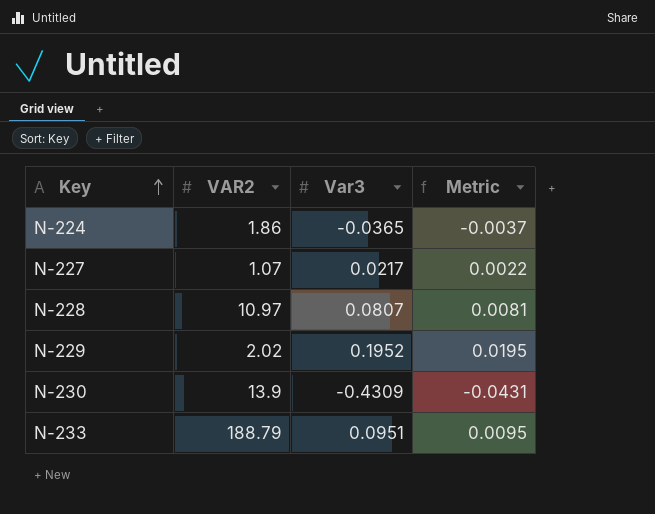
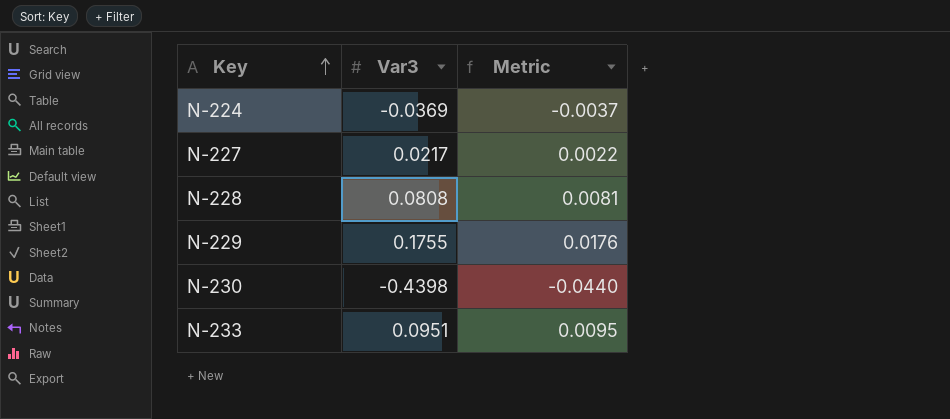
column VAR2 | position: 2 -> none
N-224 | Var3: -0.0365 -> -0.0369
N-228 | Var3: 0.0807 -> 0.0808
N-229 | Var3: 0.1952 -> 0.1755
N-229 | Metric: 0.0195 -> 0.0176
N-230 | Var3: -0.4309 -> -0.4398
N-230 | Metric: -0.0431 -> -0.0440

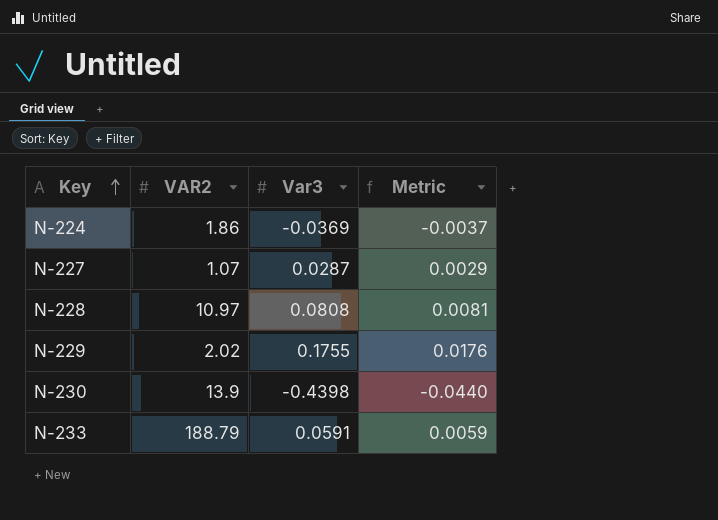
column VAR2 | position: none -> 2
N-227 | Var3: 0.0217 -> 0.0287
N-227 | Metric: 0.0022 -> 0.0029
N-233 | Var3: 0.0951 -> 0.0591
N-233 | Metric: 0.0095 -> 0.0059

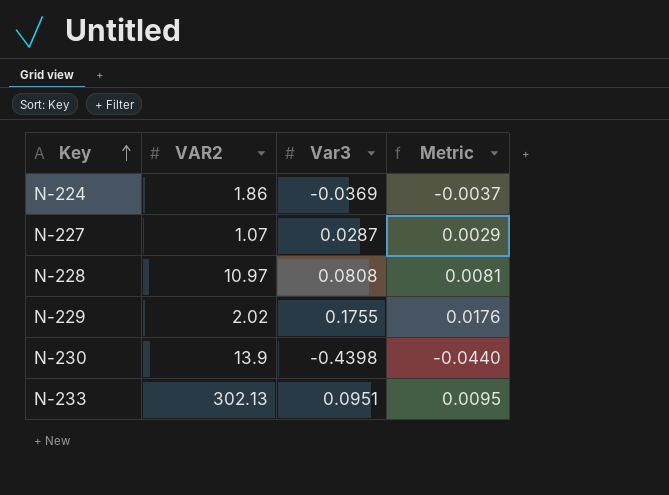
N-233 | VAR2: 188.79 -> 302.13
N-233 | Var3: 0.0591 -> 0.0951
N-233 | Metric: 0.0059 -> 0.0095

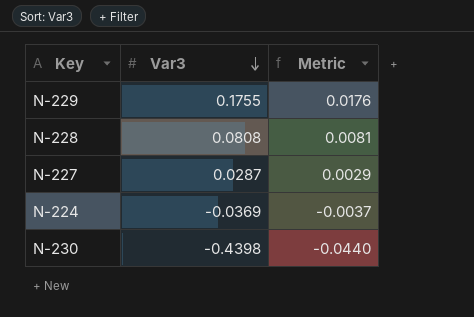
row order: Key ascending -> Var3 descending
column VAR2 | position: 2 -> none
row N-233: 302.13 | 0.0951 | 0.0095 -> none

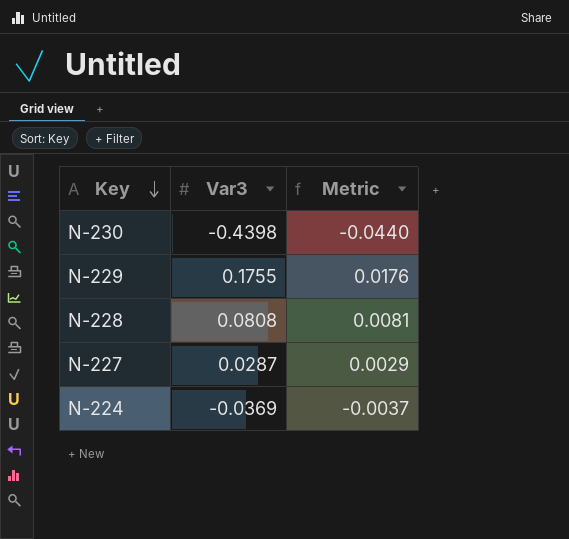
row order: Var3 descending -> Key descending

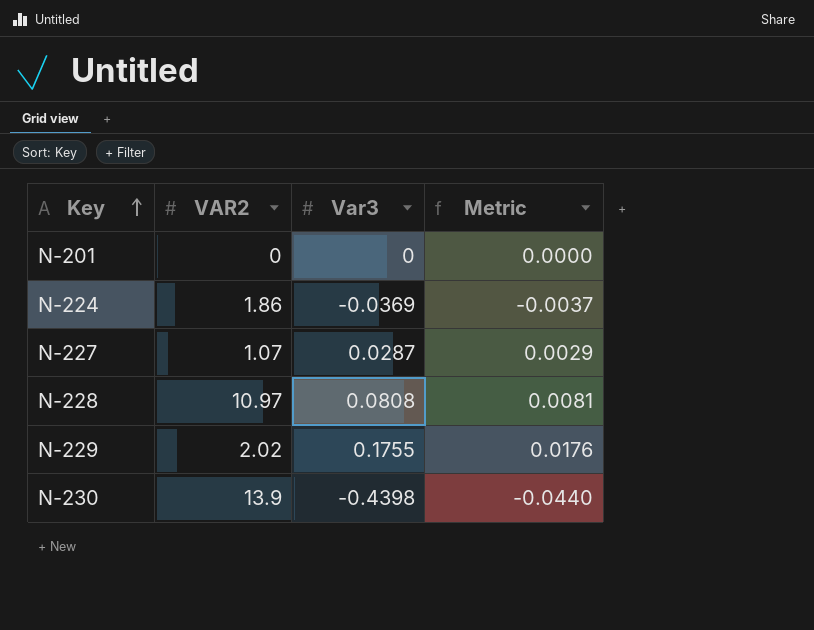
row order: Key descending -> Key ascending
column VAR2 | position: none -> 2
row N-201: none -> 0 | 0 | 0.0000

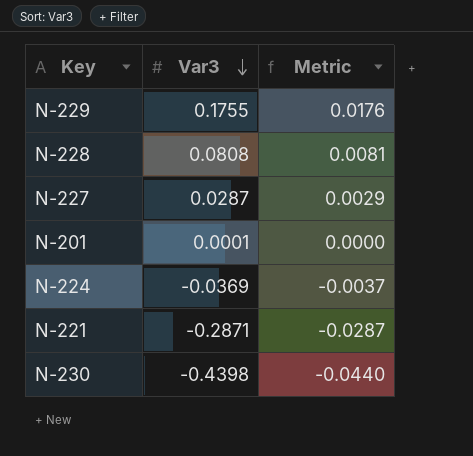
row order: Key ascending -> Var3 descending
column VAR2 | position: 2 -> none
N-201 | Var3: 0 -> 0.0001
row N-221: none -> -0.2871 | -0.0287

